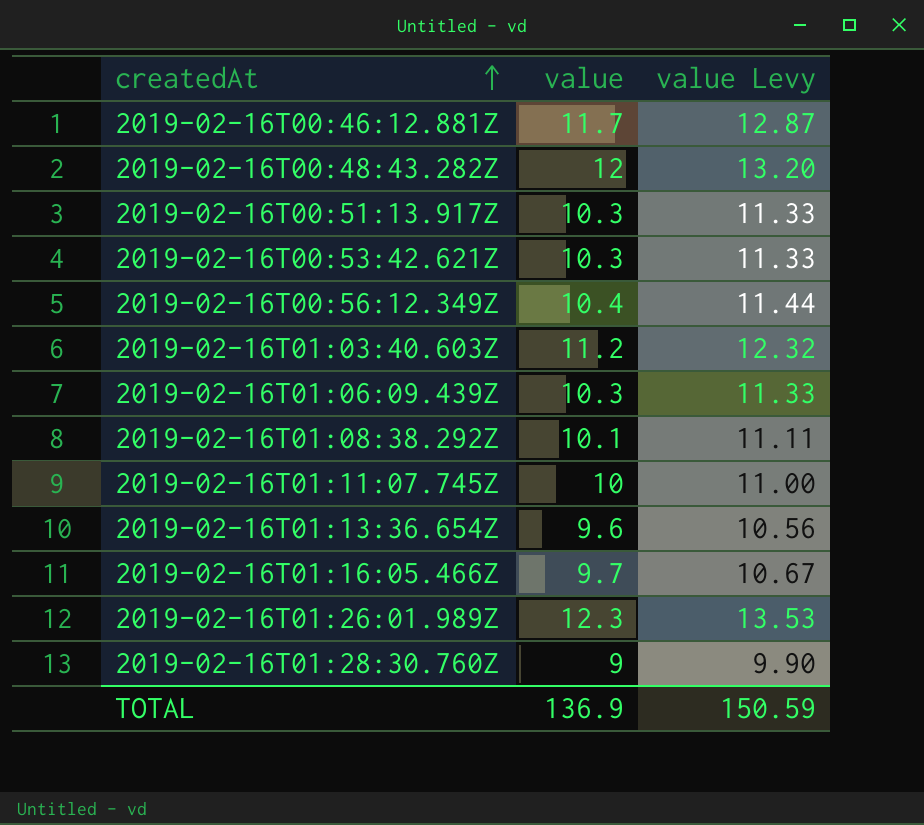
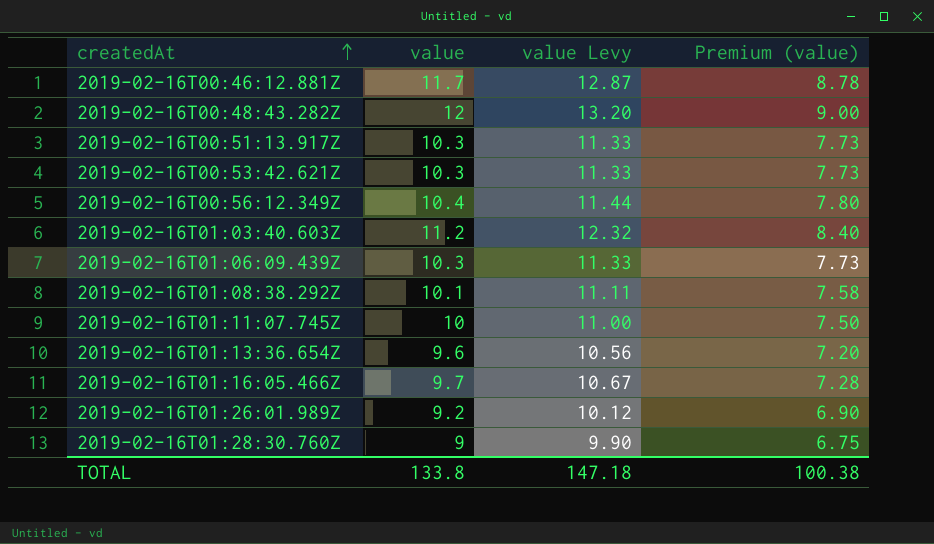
column Premium (value) | formula: none -> [value] * 0.75
2019-02-16T01:26:01.989Z | value: 12.3 -> 9.2
2019-02-16T01:26:01.989Z | value Levy: 13.53 -> 10.12
TOTAL | value: 136.9 -> 133.8
TOTAL | value Levy: 150.59 -> 147.18

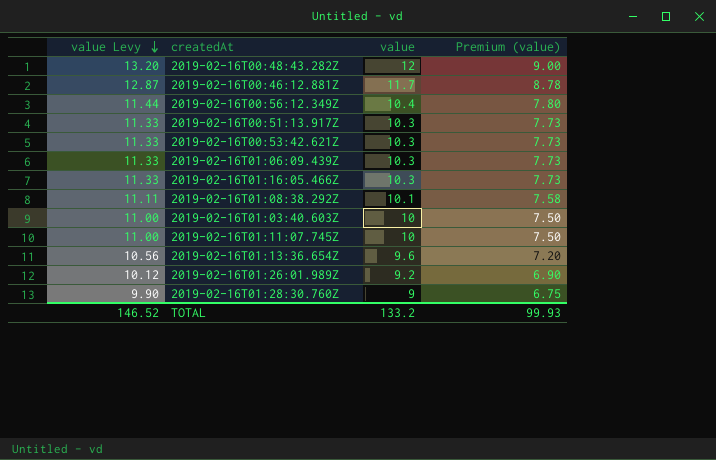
row order: createdAt ascending -> value Levy descending
column value Levy | position: 3 -> 1
2019-02-16T01:16:05.466Z | value Levy: 10.67 -> 11.33
2019-02-16T01:16:05.466Z | value: 9.7 -> 10.3
2019-02-16T01:16:05.466Z | Premium (value): 7.28 -> 7.73
2019-02-16T01:03:40.603Z | value Levy: 12.32 -> 11.00
2019-02-16T01:03:40.603Z | value: 11.2 -> 10
2019-02-16T01:03:40.603Z | Premium (value): 8.40 -> 7.50
TOTAL | value Levy: 147.18 -> 146.52
TOTAL | value: 133.8 -> 133.2
TOTAL | Premium (value): 100.38 -> 99.93

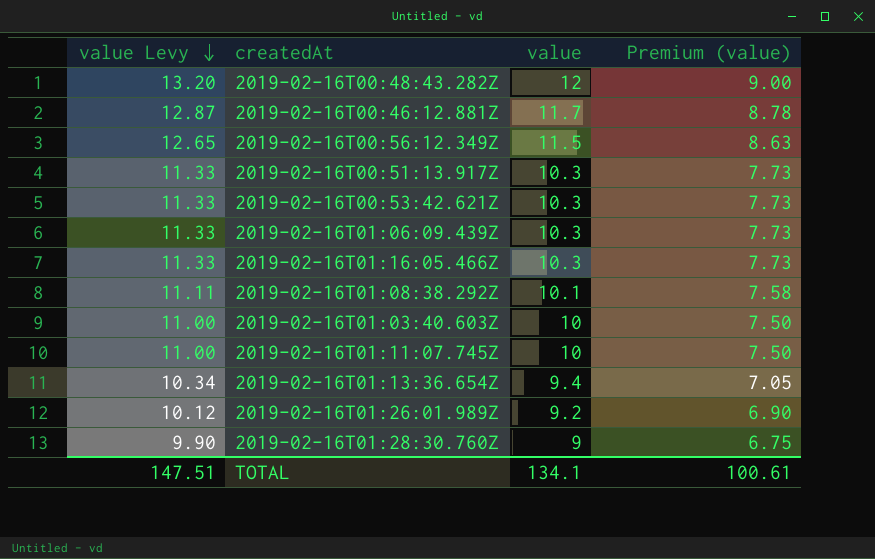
2019-02-16T00:56:12.349Z | value Levy: 11.44 -> 12.65
2019-02-16T00:56:12.349Z | value: 10.4 -> 11.5
2019-02-16T00:56:12.349Z | Premium (value): 7.80 -> 8.63
2019-02-16T01:13:36.654Z | value Levy: 10.56 -> 10.34
2019-02-16T01:13:36.654Z | value: 9.6 -> 9.4
2019-02-16T01:13:36.654Z | Premium (value): 7.20 -> 7.05
TOTAL | value Levy: 146.52 -> 147.51
TOTAL | value: 133.2 -> 134.1
TOTAL | Premium (value): 99.93 -> 100.61

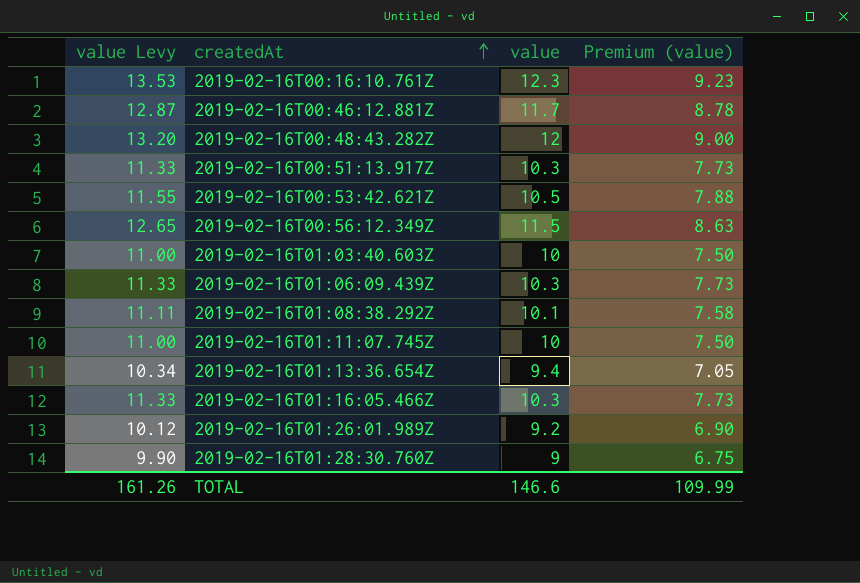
row order: value Levy descending -> createdAt ascending
row 2019-02-16T00:16:10.761Z: none -> 13.53 | 12.3 | 9.23
2019-02-16T00:53:42.621Z | value Levy: 11.33 -> 11.55
2019-02-16T00:53:42.621Z | value: 10.3 -> 10.5
2019-02-16T00:53:42.621Z | Premium (value): 7.73 -> 7.88
TOTAL | value Levy: 147.51 -> 161.26
TOTAL | value: 134.1 -> 146.6
TOTAL | Premium (value): 100.61 -> 109.99

